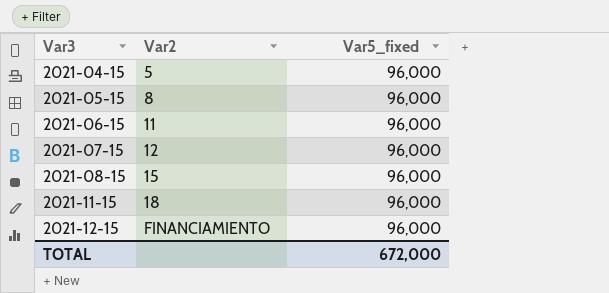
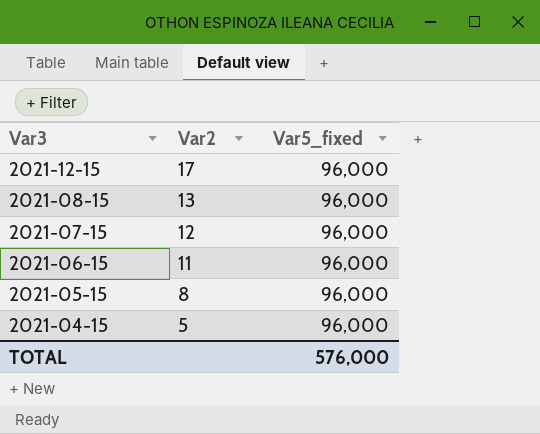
row order: Var3 ascending -> Var3 descending
row 2021-11-15: 18 | 96,000 -> none
2021-12-15 | Var2: FINANCIAMIENTO -> 17
2021-08-15 | Var2: 15 -> 13
TOTAL | Var5_fixed: 672,000 -> 576,000

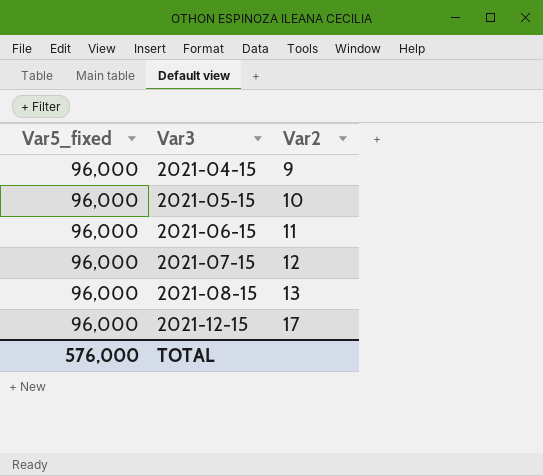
row order: Var3 descending -> Var3 ascending
column Var5_fixed | position: 3 -> 1
2021-04-15 | Var2: 5 -> 9
2021-05-15 | Var2: 8 -> 10

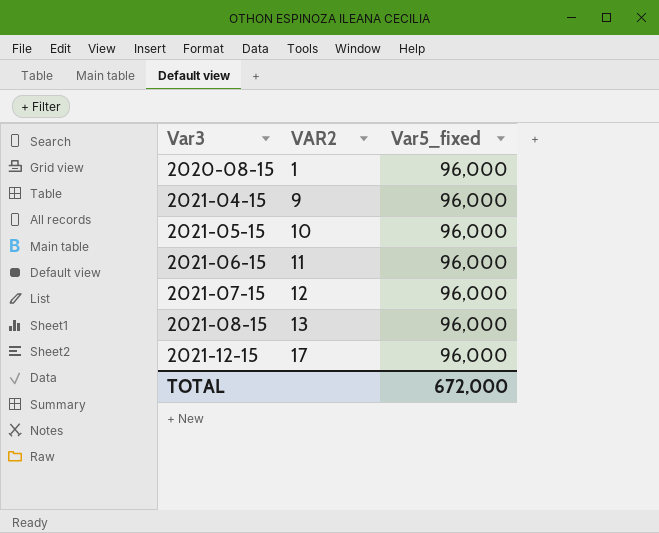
column name: Var2 -> VAR2
column Var5_fixed | position: 1 -> 3
row 2020-08-15: none -> 1 | 96,000
TOTAL | Var5_fixed: 576,000 -> 672,000

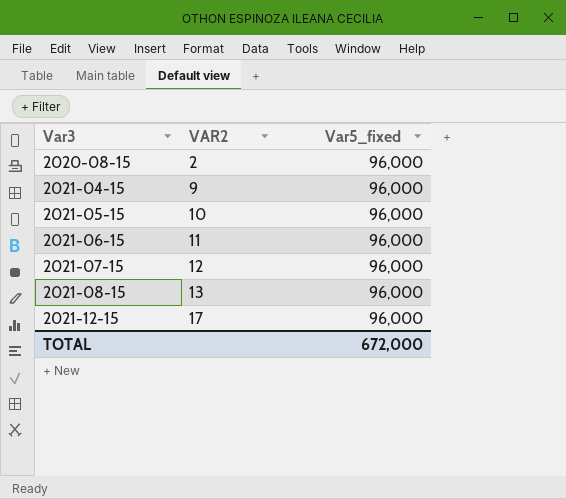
2020-08-15 | VAR2: 1 -> 2

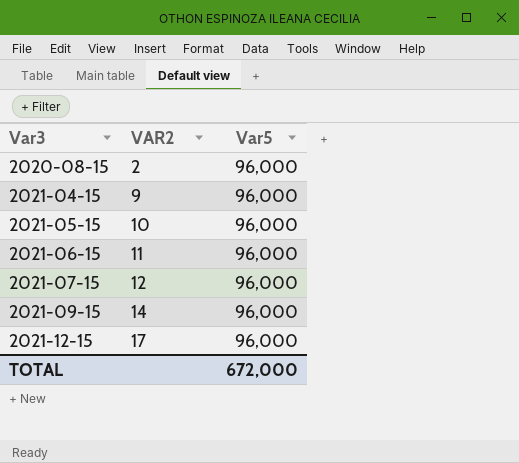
column name: Var5_fixed -> Var5
row 2021-08-15: 13 | 96,000 -> none
row 2021-09-15: none -> 14 | 96,000

